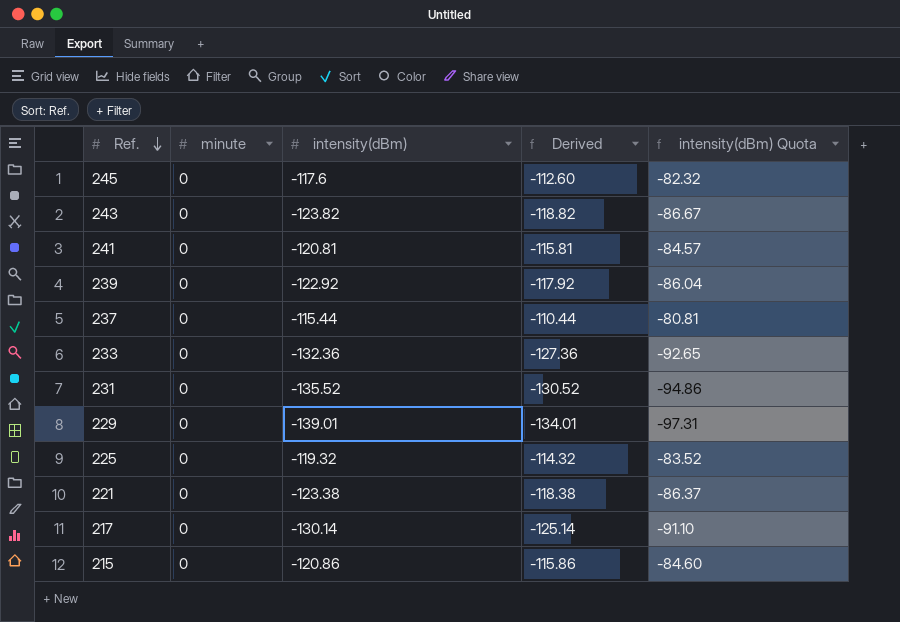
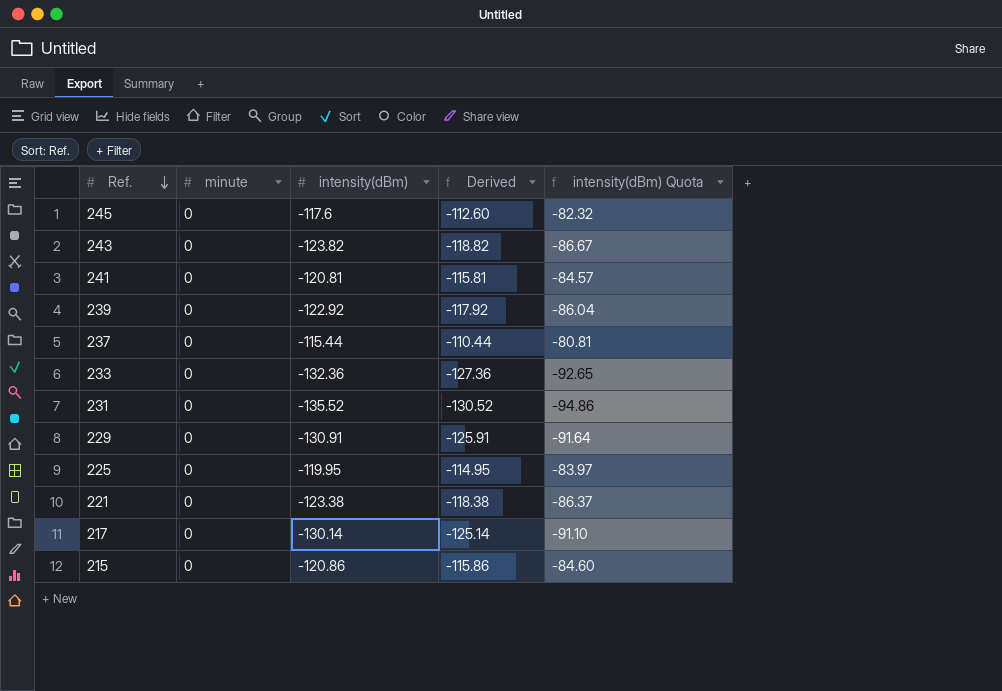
229 | intensity(dBm): -139.01 -> -130.91
229 | Derived: -134.01 -> -125.91
229 | intensity(dBm) Quota: -97.31 -> -91.64
225 | intensity(dBm): -119.32 -> -119.95
225 | Derived: -114.32 -> -114.95
225 | intensity(dBm) Quota: -83.52 -> -83.97

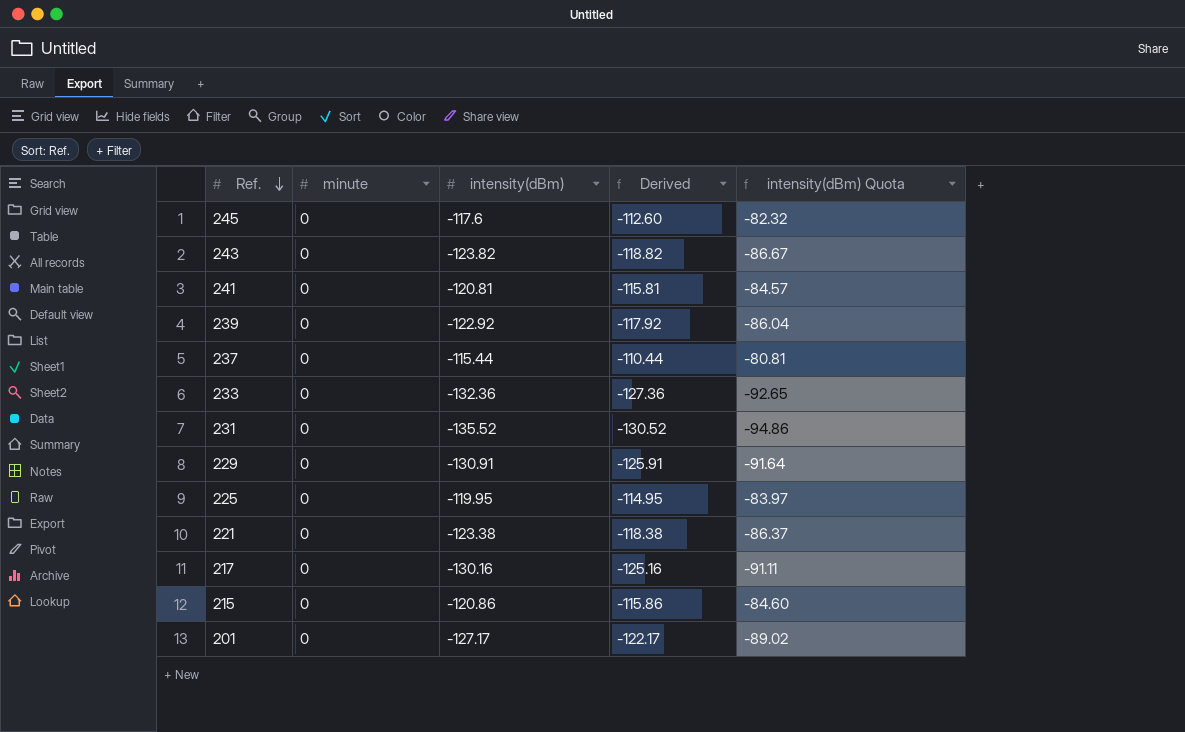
217 | intensity(dBm): -130.14 -> -130.16
217 | Derived: -125.14 -> -125.16
217 | intensity(dBm) Quota: -91.10 -> -91.11
row 201: none -> 0 | -127.17 | -122.17 | -89.02

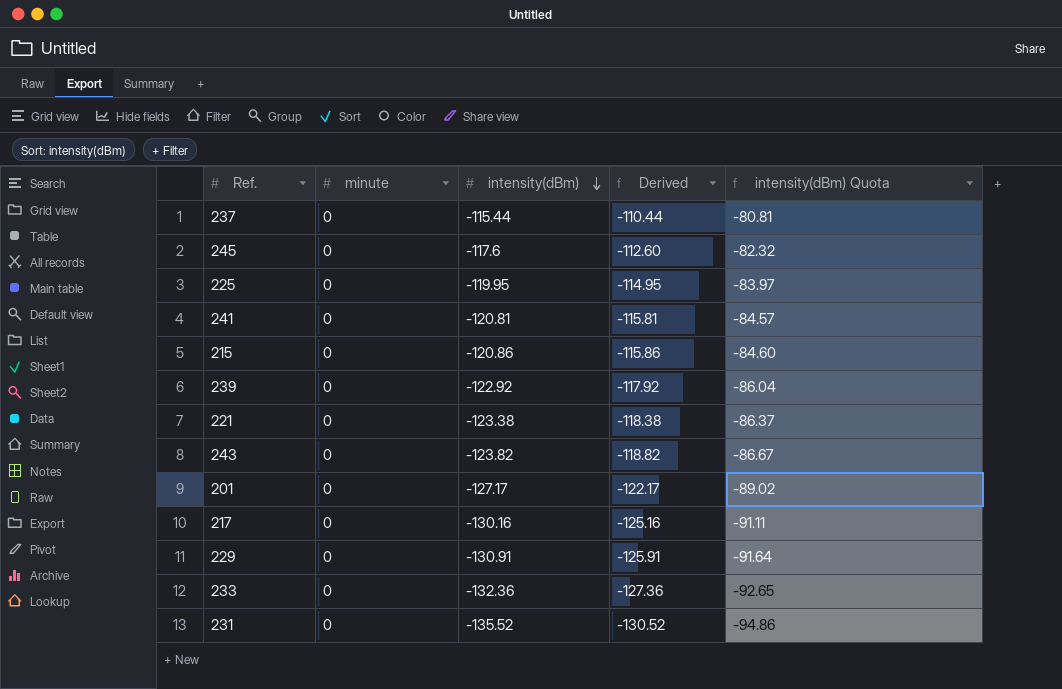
row order: Ref. descending -> intensity(dBm) descending

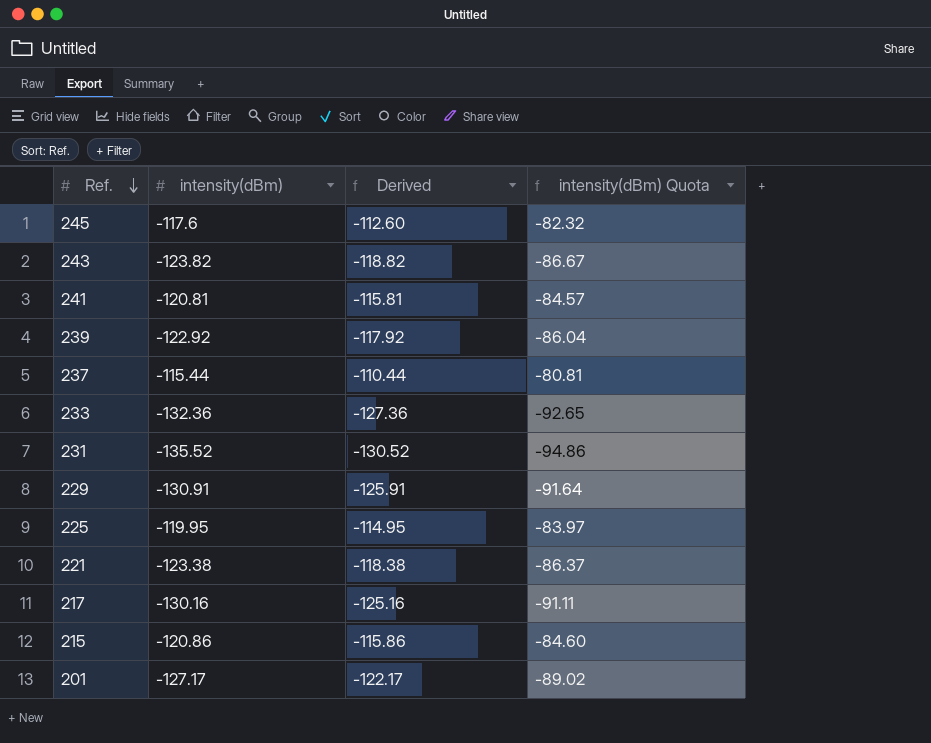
row order: intensity(dBm) descending -> Ref. descending
column minute | position: 2 -> none

